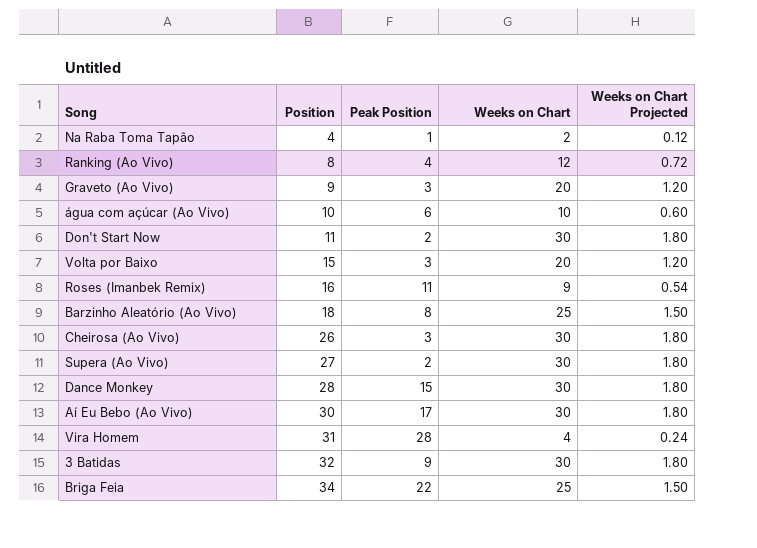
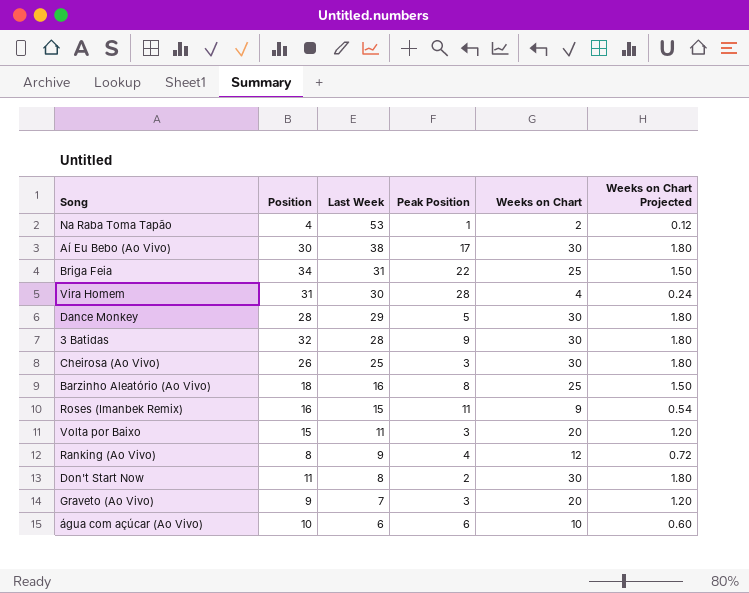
row order: Position ascending -> Last Week descending
column Last Week | position: none -> 3
row Supera (Ao Vivo): 27 | 2 | 30 | 1.80 -> none
Dance Monkey | Peak Position: 15 -> 5

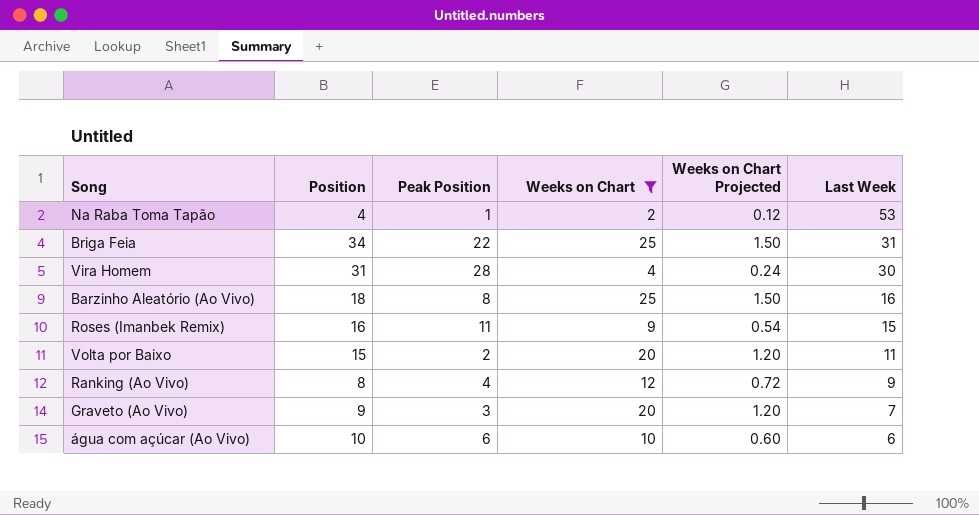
filter: none -> Weeks on Chart != 30
column Last Week | position: 3 -> 6
Volta por Baixo | Peak Position: 3 -> 2

